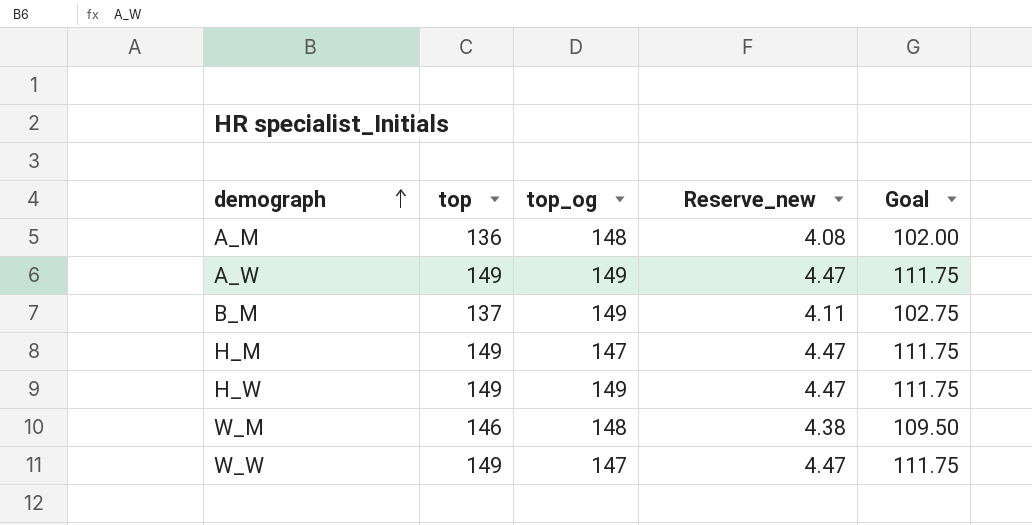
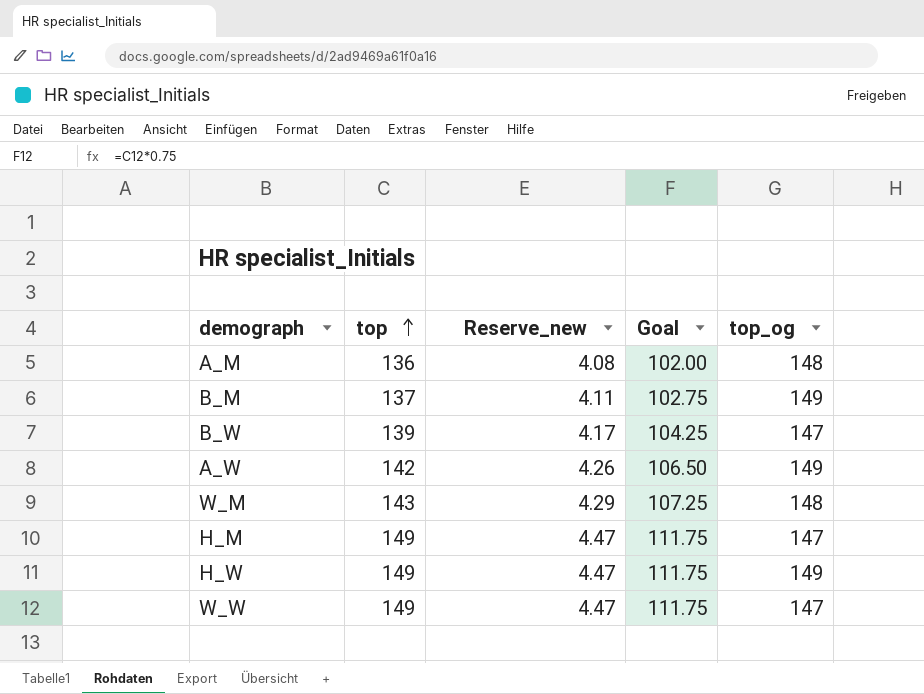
row order: demograph ascending -> top ascending
column top_og | position: 3 -> 5
row B_W: none -> 139 | 4.17 | 104.25 | 147
A_W | top: 149 -> 142
A_W | Reserve_new: 4.47 -> 4.26
A_W | Goal: 111.75 -> 106.50
W_M | top: 146 -> 143
W_M | Reserve_new: 4.38 -> 4.29
W_M | Goal: 109.50 -> 107.25

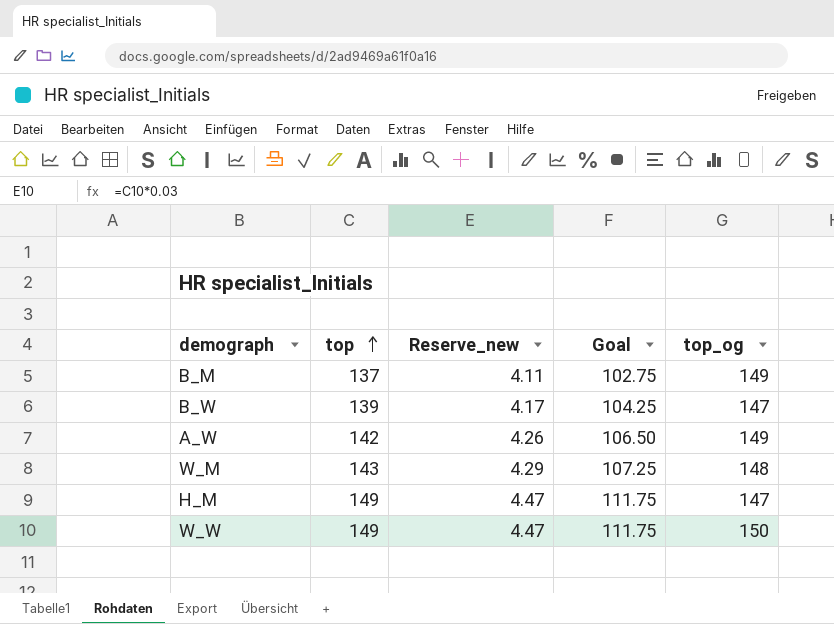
row A_M: 136 | 4.08 | 102.00 | 148 -> none
row H_W: 149 | 4.47 | 111.75 | 149 -> none
W_W | top_og: 147 -> 150

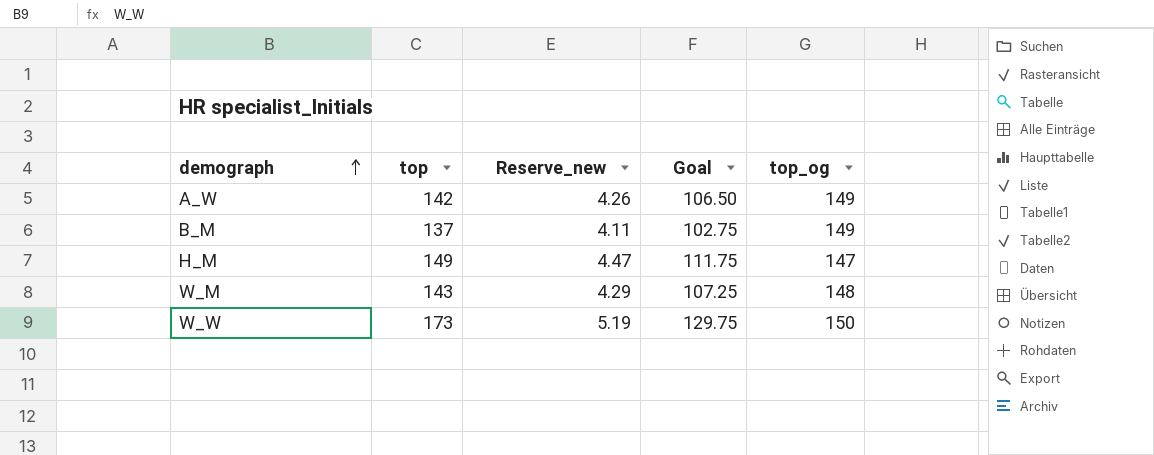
row order: top ascending -> demograph ascending
row B_W: 139 | 4.17 | 104.25 | 147 -> none
W_W | top: 149 -> 173
W_W | Reserve_new: 4.47 -> 5.19
W_W | Goal: 111.75 -> 129.75

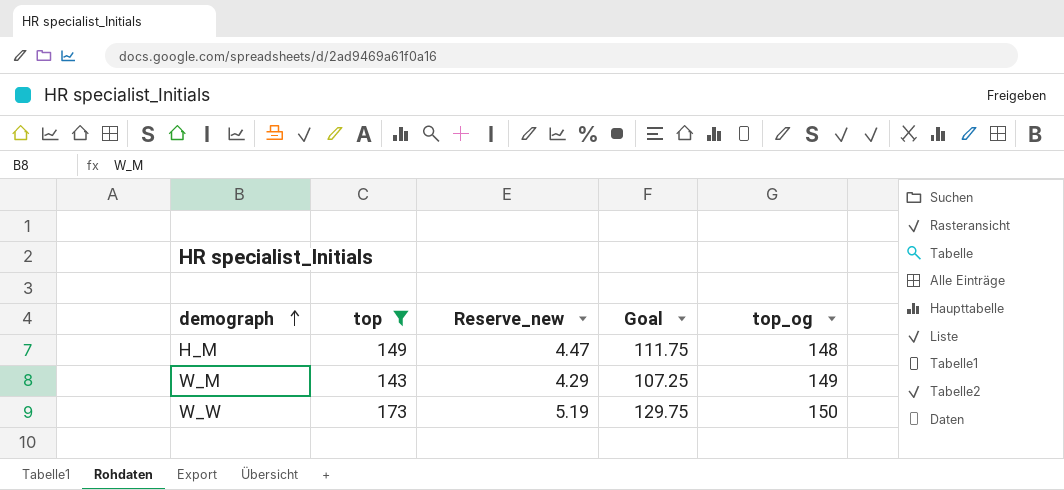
filter: none -> top >= 143
H_M | top_og: 147 -> 148
W_M | top_og: 148 -> 149

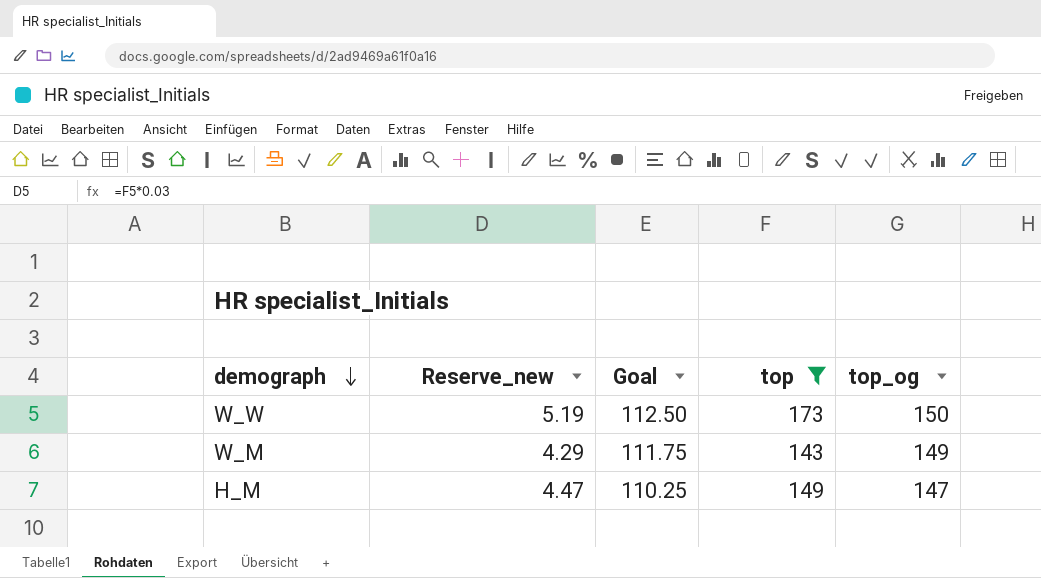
row order: demograph ascending -> demograph descending
column Goal | formula: [top] * 0.75 -> [top_og] * 0.75
column top | position: 2 -> 4
H_M | top_og: 148 -> 147

